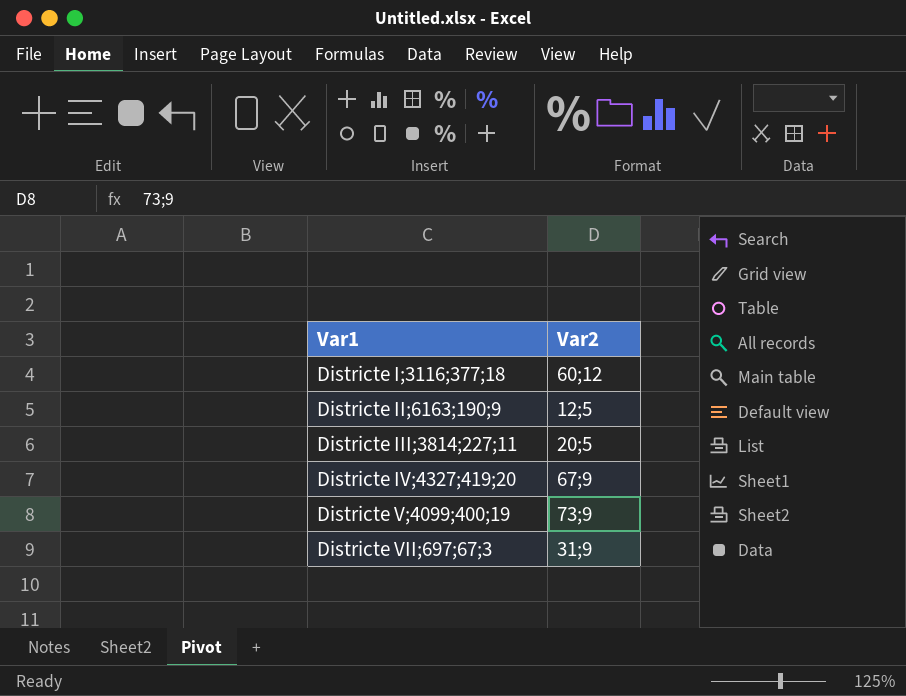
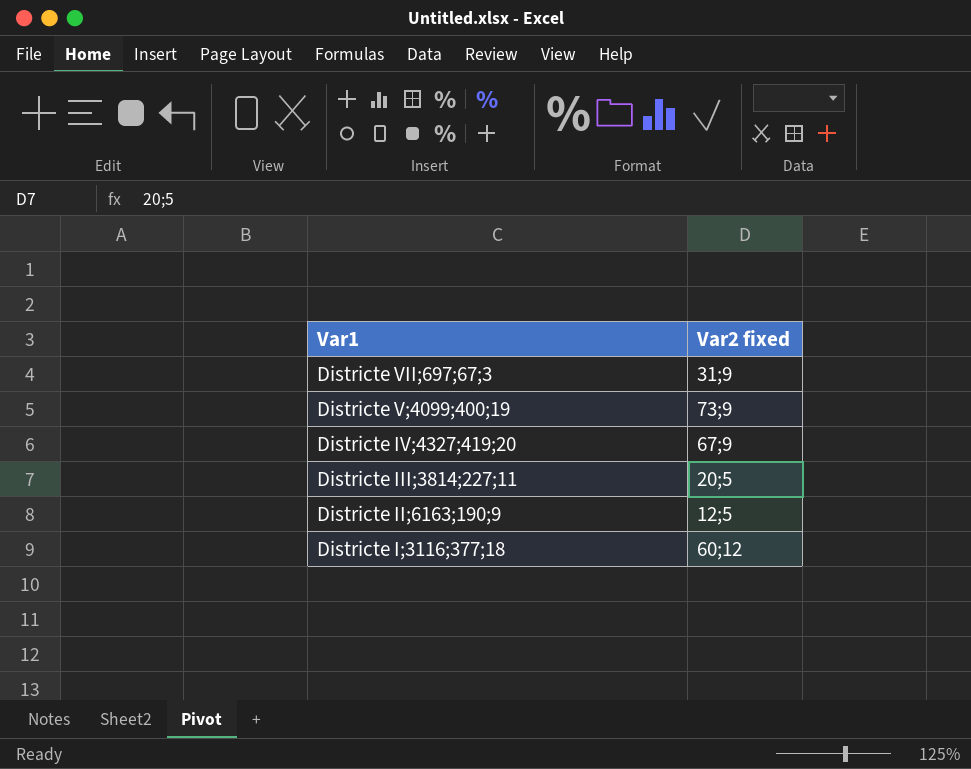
row order: Var1 ascending -> Var1 descending
column name: Var2 -> Var2 fixed

